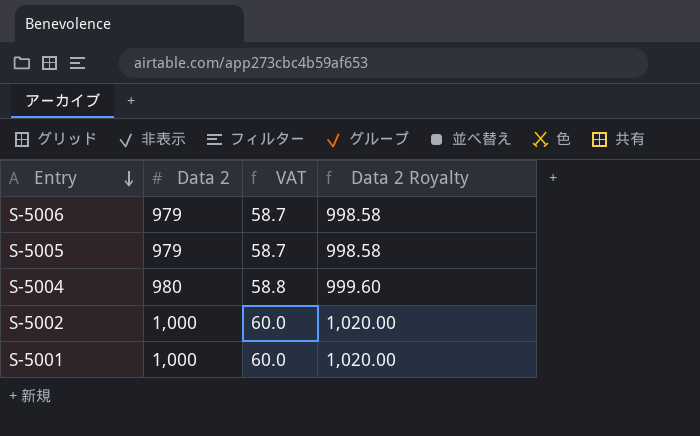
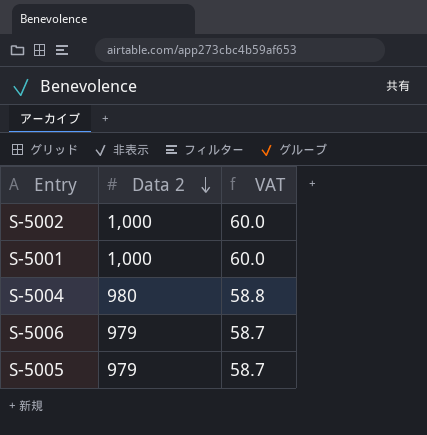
row order: Entry descending -> Data 2 descending
column Data 2 Royalty | formula: [Data 2] * 1.02 -> none

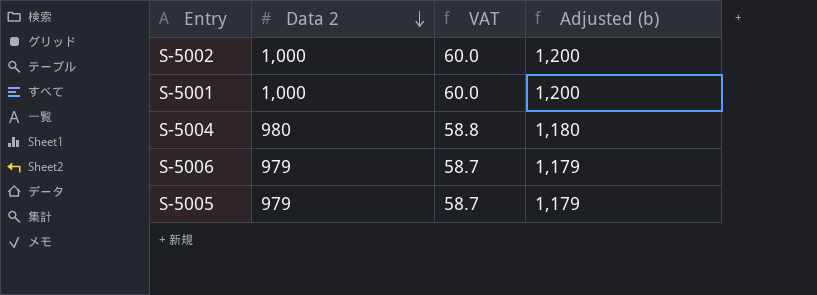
column Adjusted (b) | formula: none -> [Data 2] + 200

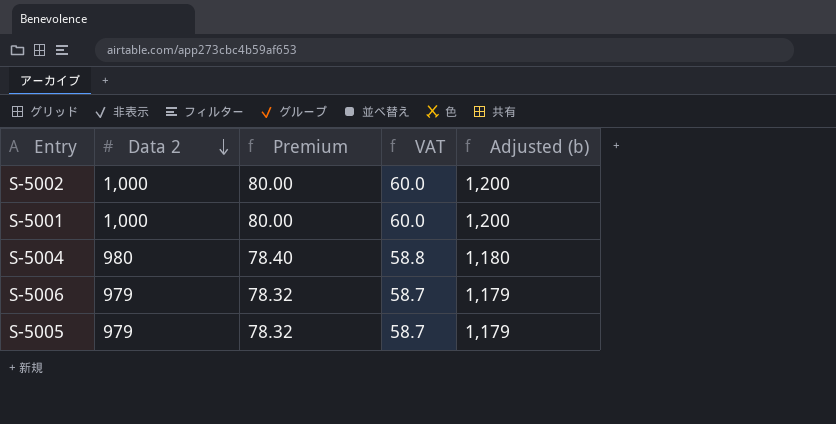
column Premium | formula: none -> [Data 2] * 0.08

